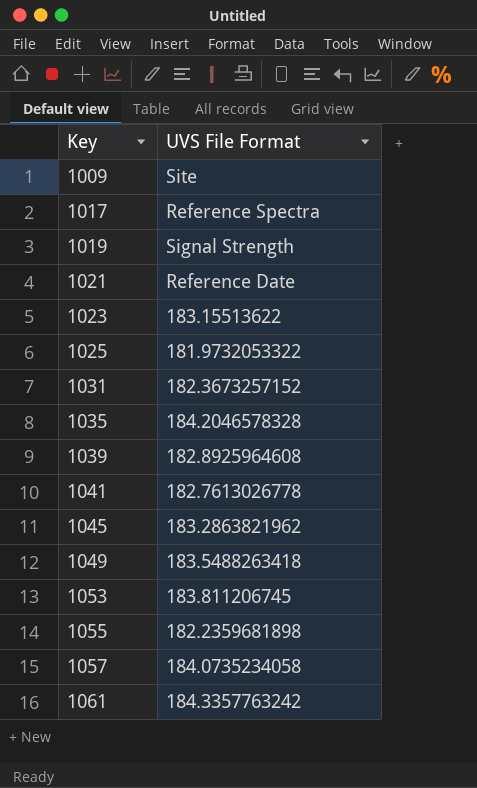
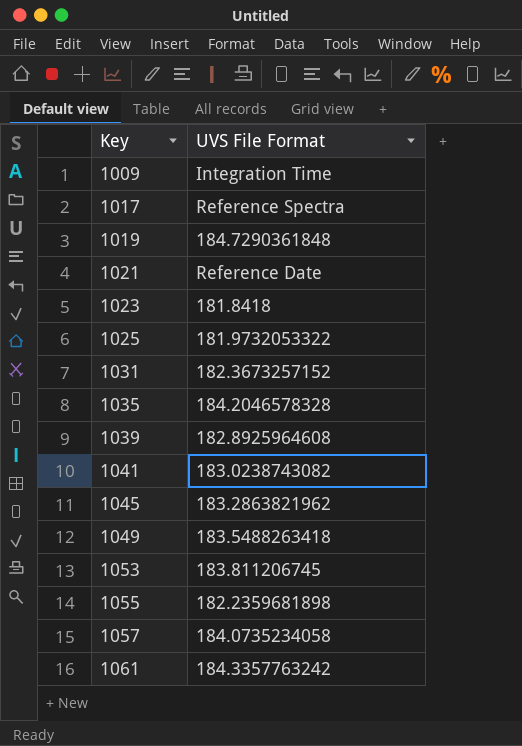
1009 | UVS File Format: Site -> Integration Time
1019 | UVS File Format: Signal Strength -> 184.7290361848
1023 | UVS File Format: 183.15513622 -> 181.8418
1041 | UVS File Format: 182.7613026778 -> 183.0238743082

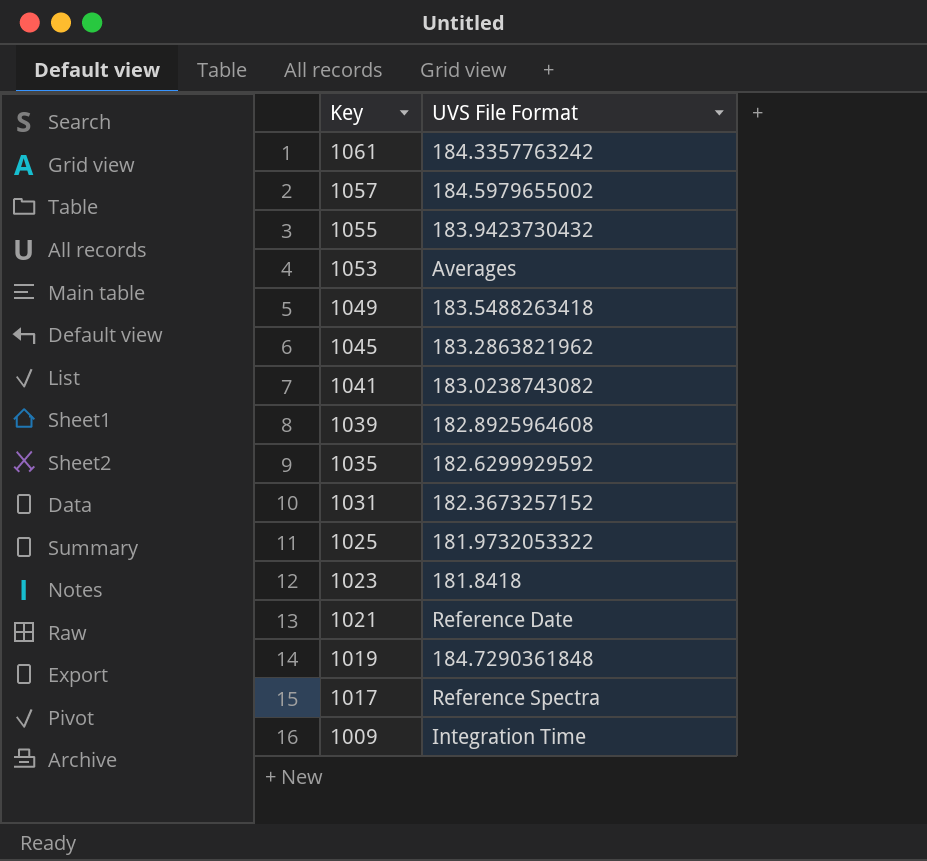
row order: Key ascending -> Key descending
1057 | UVS File Format: 184.0735234058 -> 184.5979655002
1055 | UVS File Format: 182.2359681898 -> 183.9423730432
1053 | UVS File Format: 183.811206745 -> Averages
1035 | UVS File Format: 184.2046578328 -> 182.6299929592

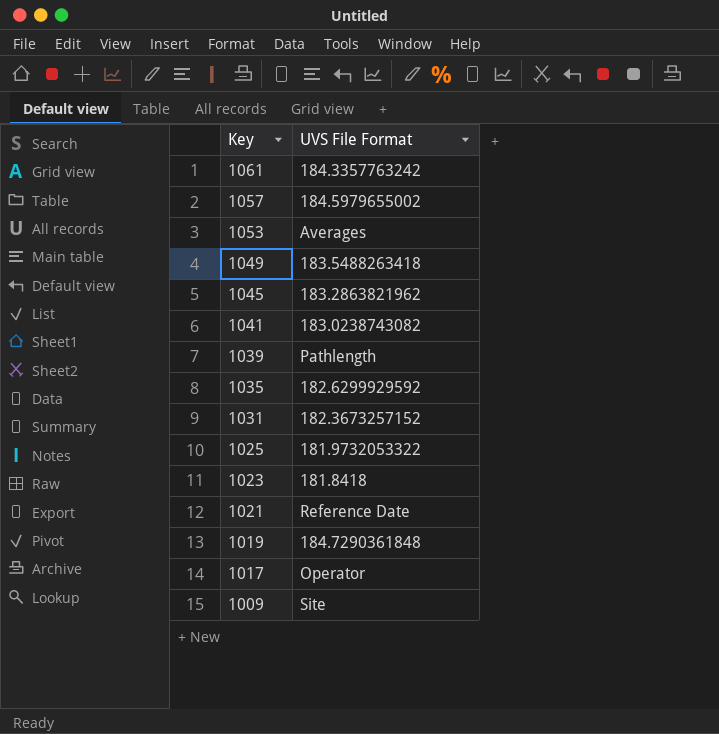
row 1055: 183.9423730432 -> none
1039 | UVS File Format: 182.8925964608 -> Pathlength
1017 | UVS File Format: Reference Spectra -> Operator
1009 | UVS File Format: Integration Time -> Site

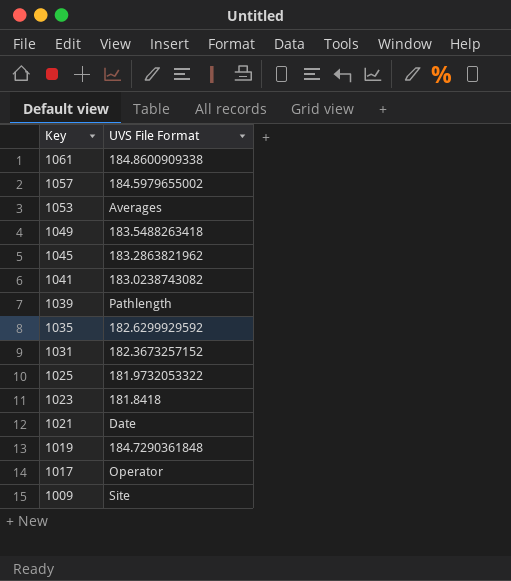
1061 | UVS File Format: 184.3357763242 -> 184.8600909338
1021 | UVS File Format: Reference Date -> Date

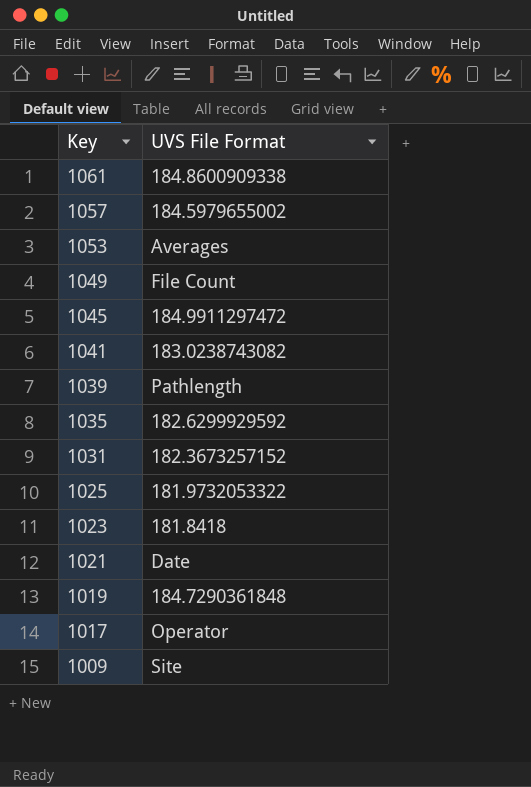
1049 | UVS File Format: 183.5488263418 -> File Count
1045 | UVS File Format: 183.2863821962 -> 184.9911297472

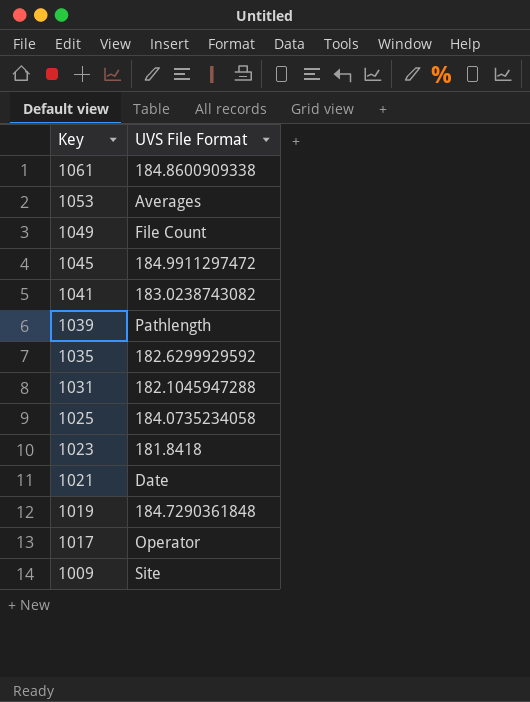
row 1057: 184.5979655002 -> none
1031 | UVS File Format: 182.3673257152 -> 182.1045947288
1025 | UVS File Format: 181.9732053322 -> 184.0735234058

